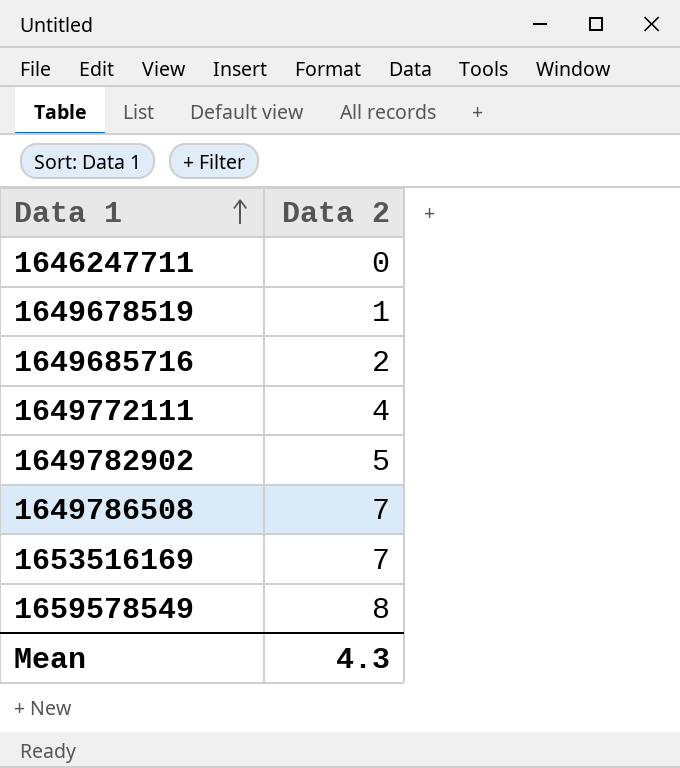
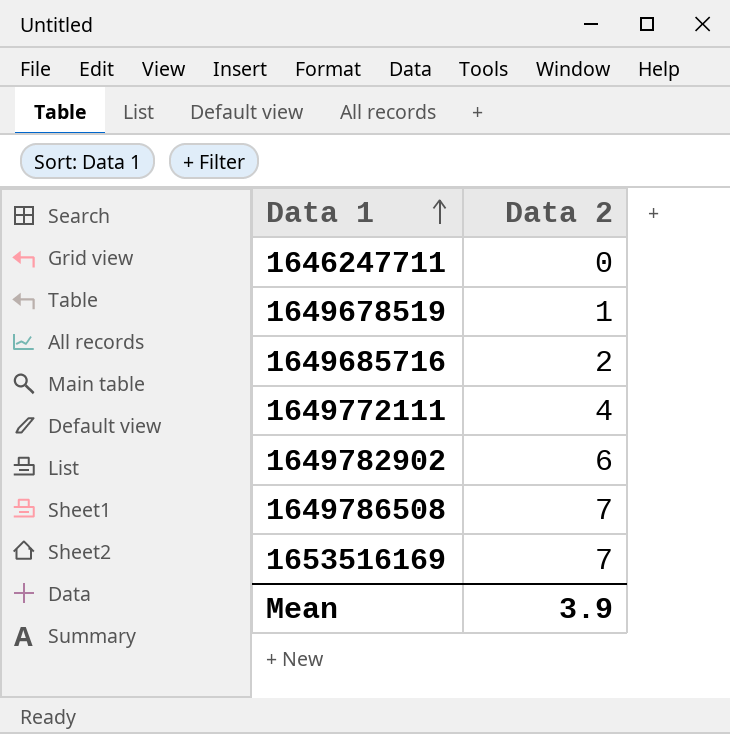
row 1659578549: 8 -> none
1649782902 | Data 2: 5 -> 6
Mean | Data 2: 4.3 -> 3.9

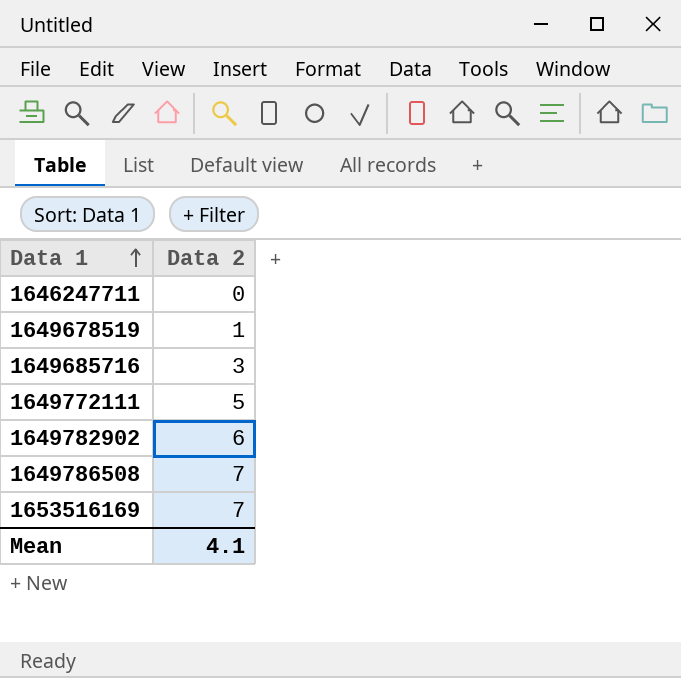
1649685716 | Data 2: 2 -> 3
1649772111 | Data 2: 4 -> 5
Mean | Data 2: 3.9 -> 4.1

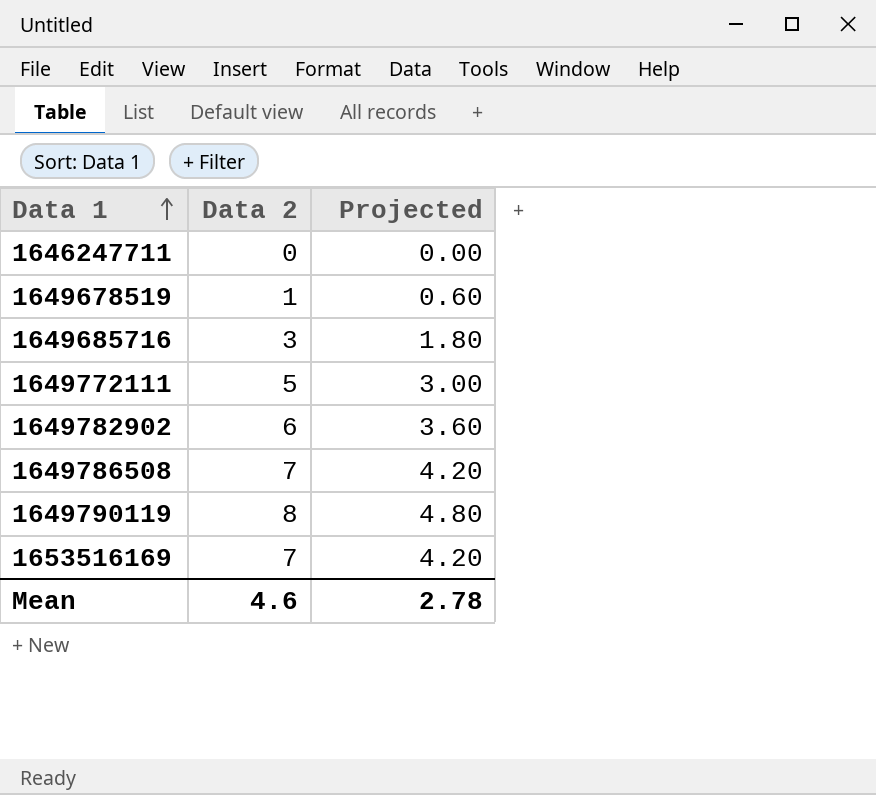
column Projected | formula: none -> [Data 2] * 0.6
row 1649790119: none -> 8 | 4.80
Mean | Data 2: 4.1 -> 4.6

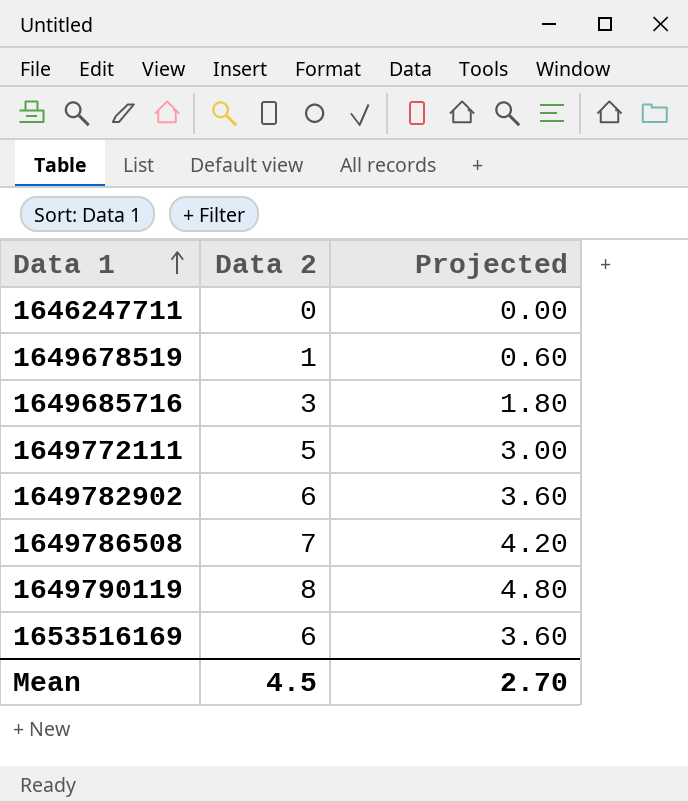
1653516169 | Data 2: 7 -> 6
1653516169 | Projected: 4.20 -> 3.60
Mean | Data 2: 4.6 -> 4.5
Mean | Projected: 2.78 -> 2.70

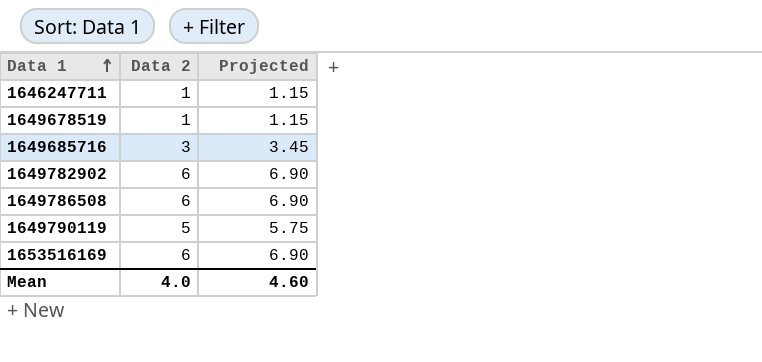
column Projected | formula: [Data 2] * 0.6 -> [Data 2] * 1.15
row 1649772111: 5 | 3.00 -> none
1646247711 | Data 2: 0 -> 1
1649786508 | Data 2: 7 -> 6
1649790119 | Data 2: 8 -> 5
Mean | Data 2: 4.5 -> 4.0
Mean | Projected: 2.70 -> 4.60

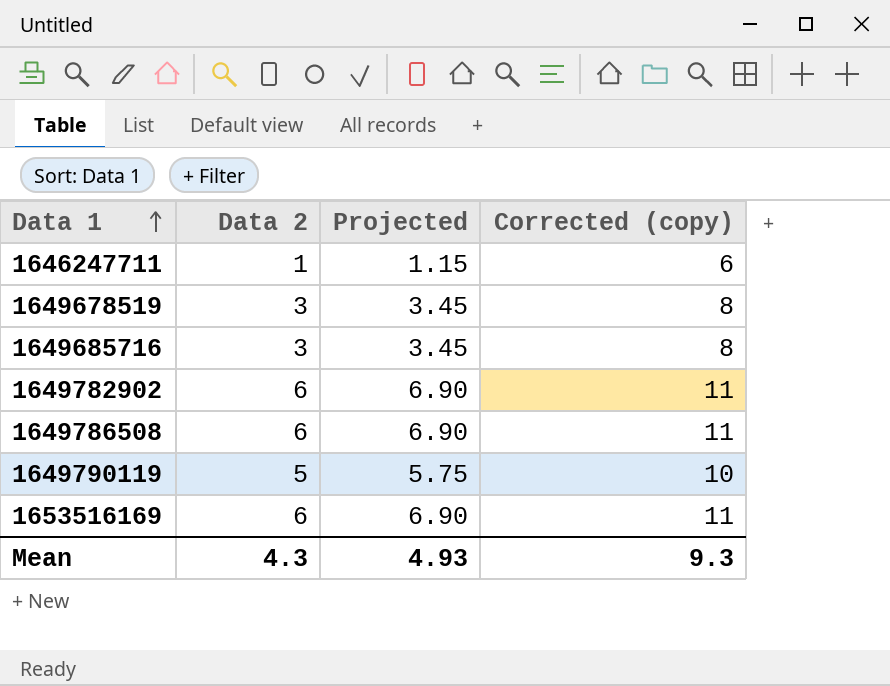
column Corrected (copy) | formula: none -> [Data 2] + 5
1649678519 | Data 2: 1 -> 3
1649678519 | Projected: 1.15 -> 3.45
Mean | Data 2: 4.0 -> 4.3
Mean | Projected: 4.60 -> 4.93

